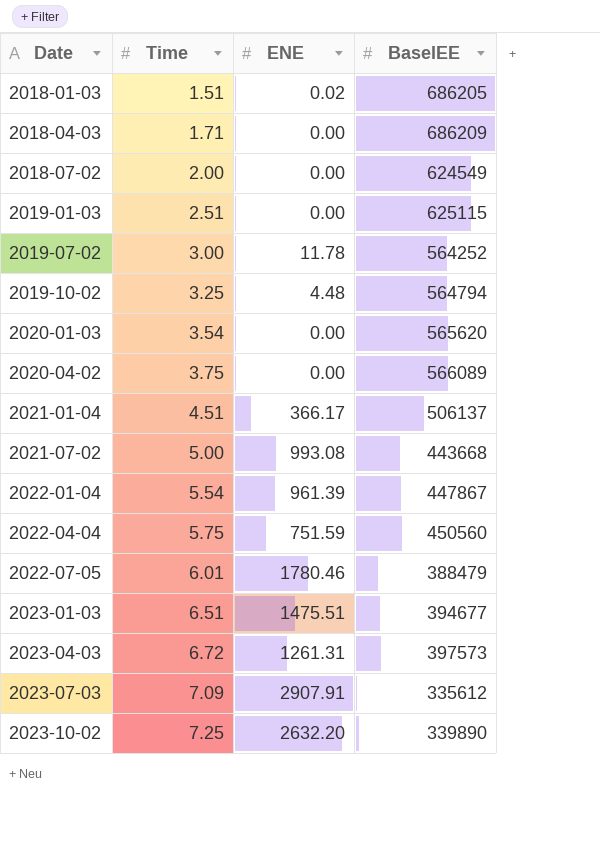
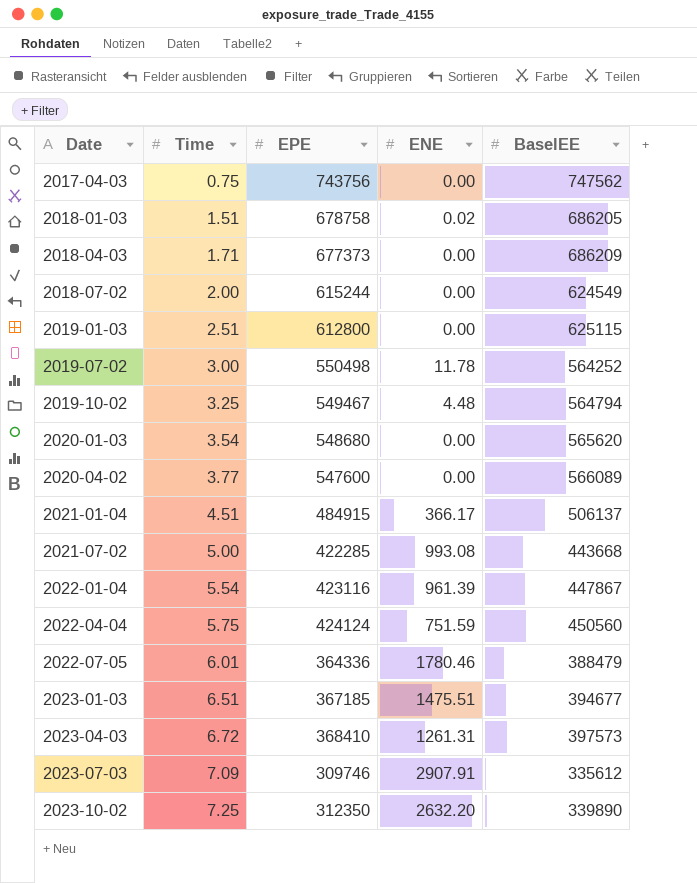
column EPE | position: none -> 3
row 2017-04-03: none -> 0.75 | 743756 | 0.00 | 747562
2020-04-02 | Time: 3.75 -> 3.77

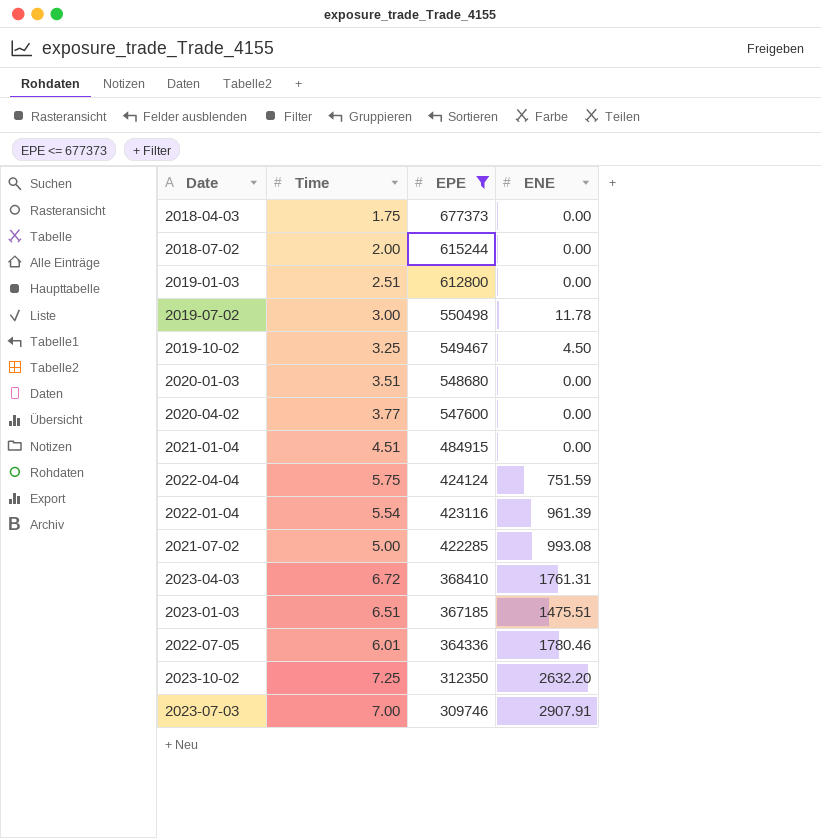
filter: none -> EPE <= 677373
row order: Date ascending -> EPE descending
column BaselEE | position: 5 -> none
2018-04-03 | Time: 1.71 -> 1.75
2019-10-02 | ENE: 4.48 -> 4.50
2020-01-03 | Time: 3.54 -> 3.51
2021-01-04 | ENE: 366.17 -> 0.00
2023-04-03 | ENE: 1261.31 -> 1761.31
2023-07-03 | Time: 7.09 -> 7.00

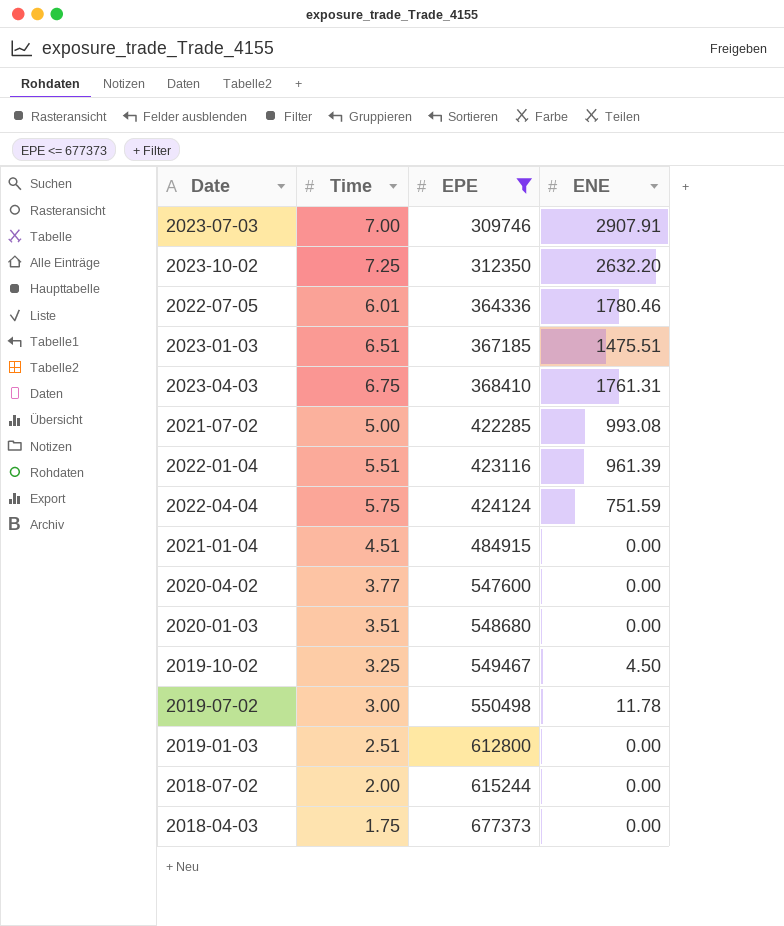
row order: EPE descending -> EPE ascending
2023-04-03 | Time: 6.72 -> 6.75
2022-01-04 | Time: 5.54 -> 5.51

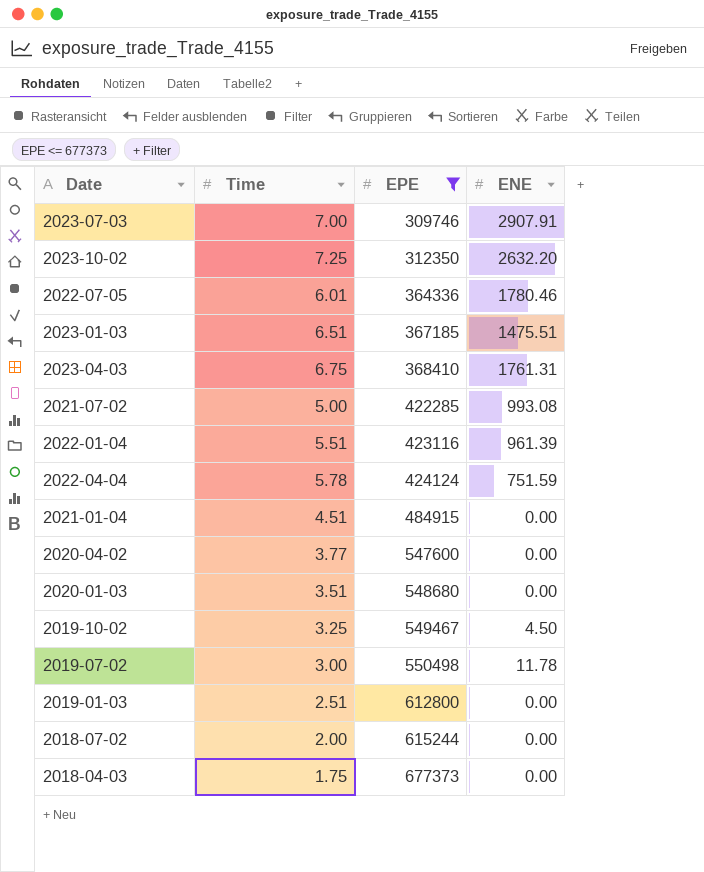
2022-04-04 | Time: 5.75 -> 5.78

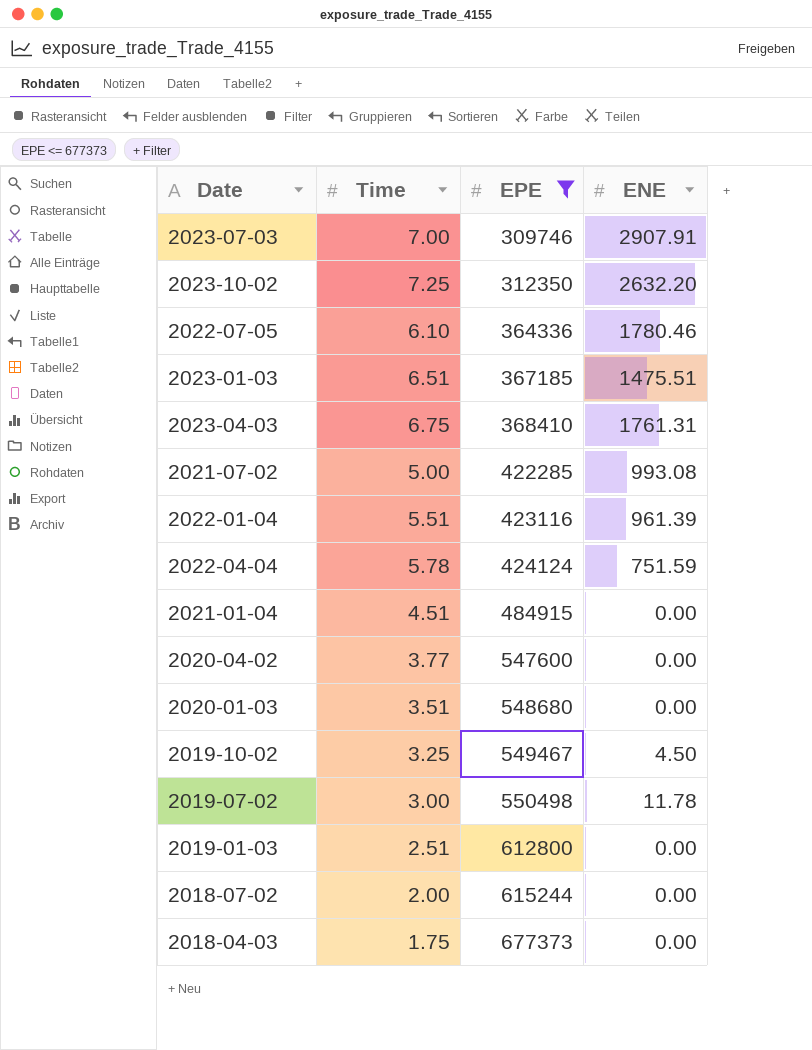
2022-07-05 | Time: 6.01 -> 6.10

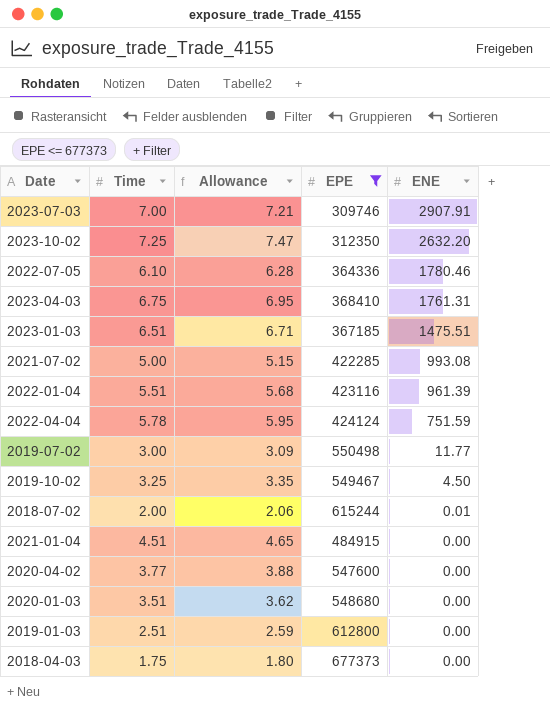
row order: EPE ascending -> ENE descending
column Allowance | formula: none -> [Time] * 1.03
2019-07-02 | ENE: 11.78 -> 11.77
2018-07-02 | ENE: 0.00 -> 0.01

